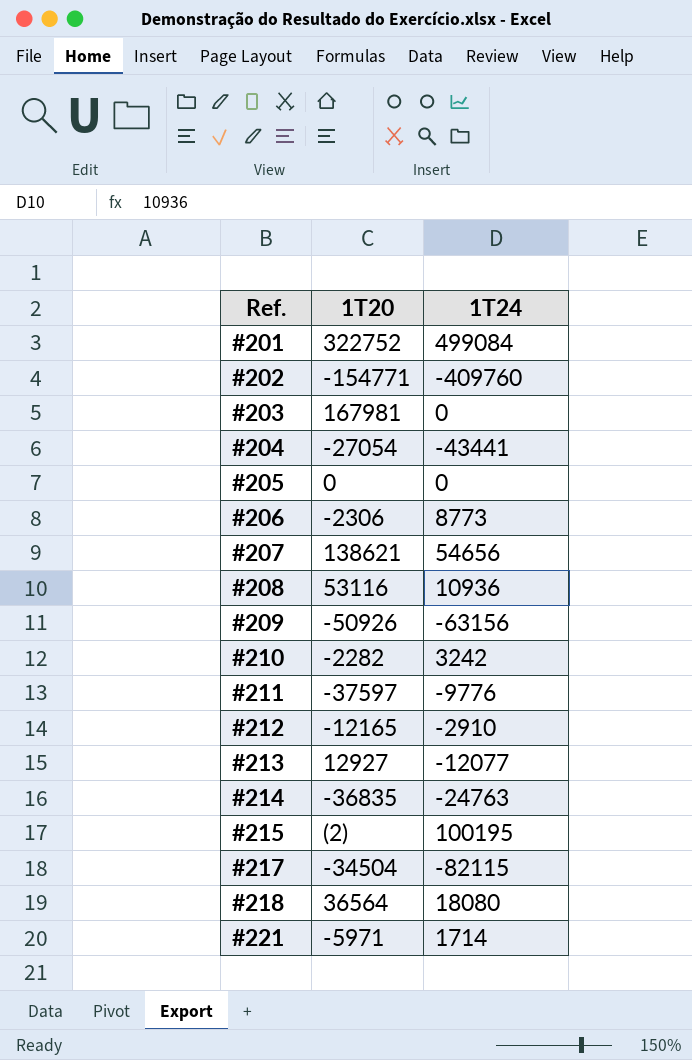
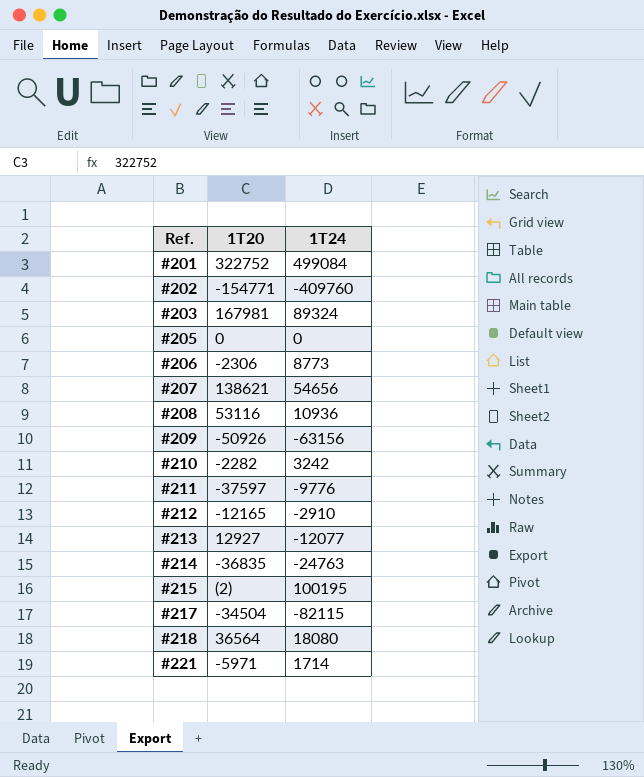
row #204: -27054 | -43441 -> none
#203 | 1T24: 0 -> 89324

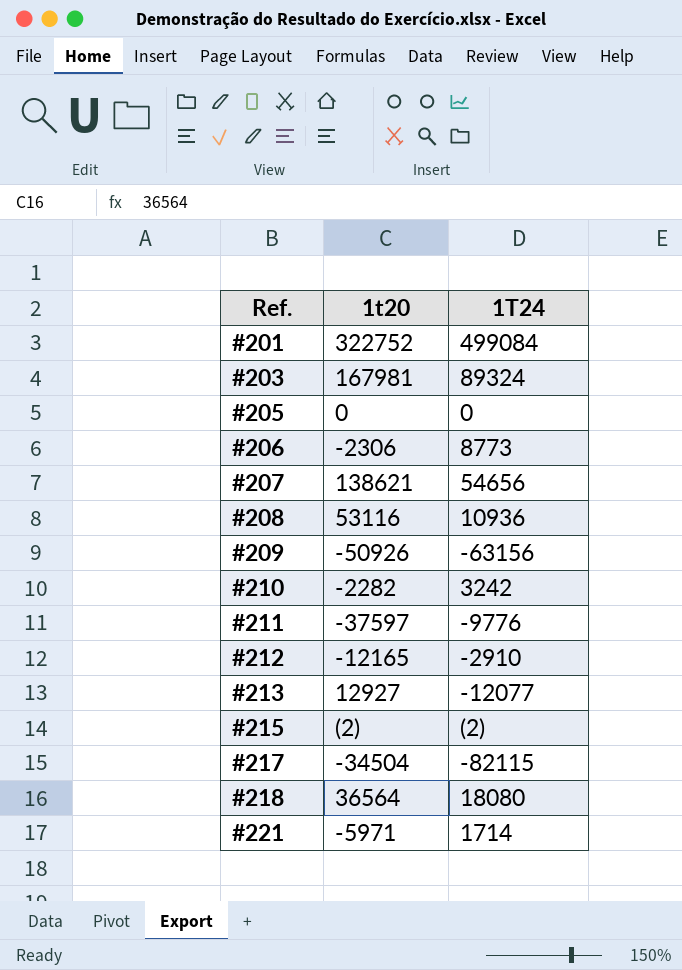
column name: 1T20 -> 1t20
row #202: -154771 | -409760 -> none
row #214: -36835 | -24763 -> none
#215 | 1T24: 100195 -> (2)

